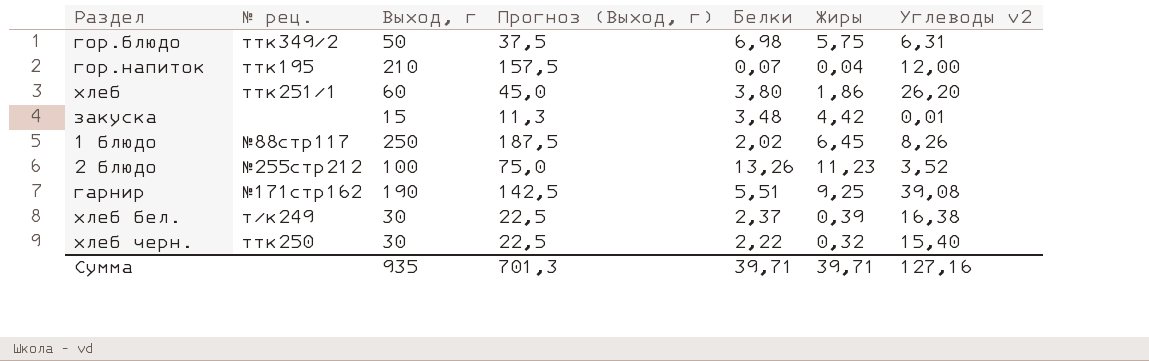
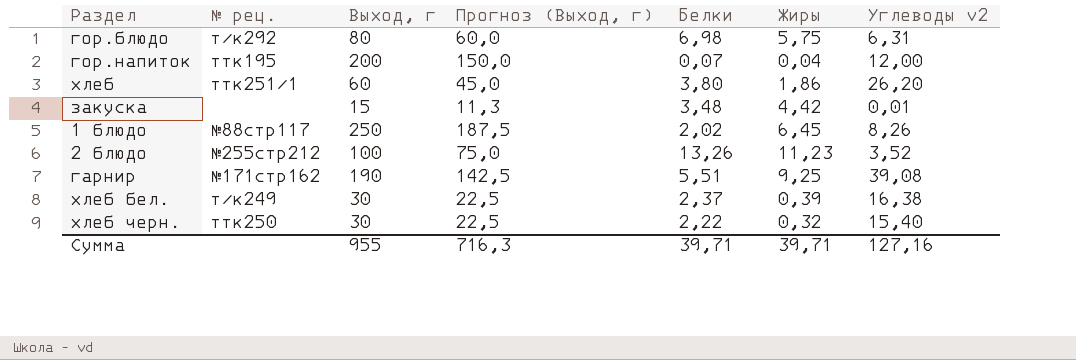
гор.блюдо | № рец.: ттк349/2 -> т/к292
гор.блюдо | Выход, г: 50 -> 80
гор.блюдо | Прогноз (Выход, г): 37,5 -> 60,0
гор.напиток | Выход, г: 210 -> 200
гор.напиток | Прогноз (Выход, г): 157,5 -> 150,0
Сумма | Выход, г: 935 -> 955
Сумма | Прогноз (Выход, г): 701,3 -> 716,3

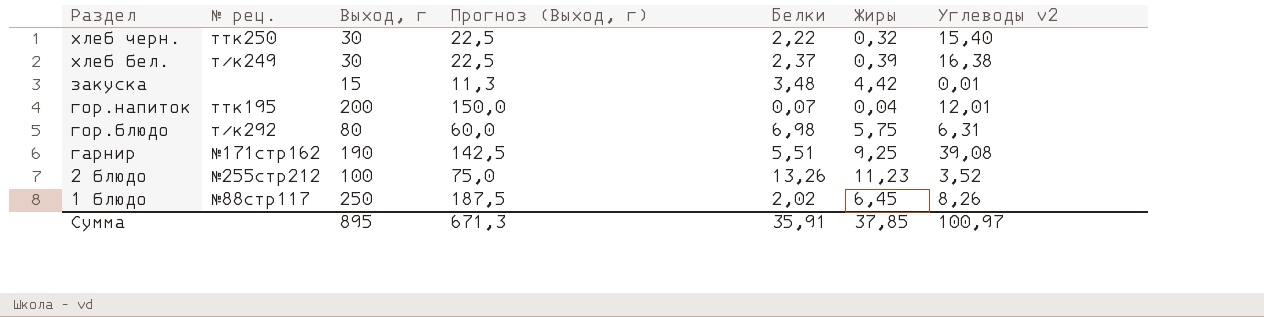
row order: none -> Раздел descending
row хлеб: ттк251/1 | 60 | 45,0 | 3,80 | 1,86 | 26,20 -> none
гор.напиток | Углеводы v2: 12,00 -> 12,01
Сумма | Выход, г: 955 -> 895
Сумма | Прогноз (Выход, г): 716,3 -> 671,3
Сумма | Белки: 39,71 -> 35,91
Сумма | Жиры: 39,71 -> 37,85
Сумма | Углеводы v2: 127,16 -> 100,97

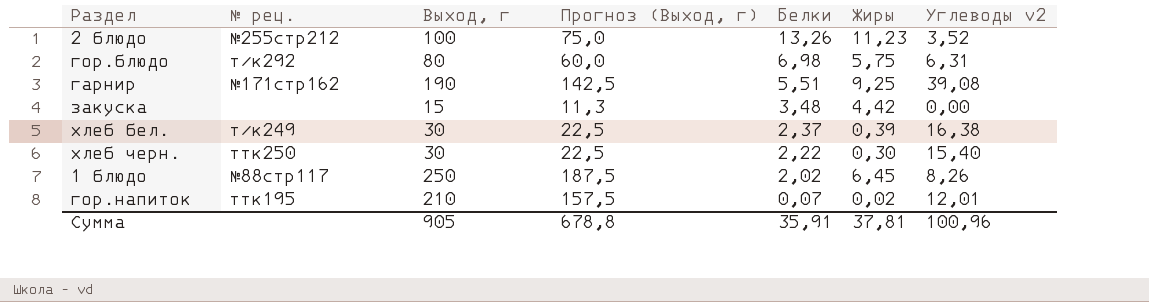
row order: Раздел descending -> Белки descending
закуска | Углеводы v2: 0,01 -> 0,00
хлеб черн. | Жиры: 0,32 -> 0,30
гор.напиток | Выход, г: 200 -> 210
гор.напиток | Прогноз (Выход, г): 150,0 -> 157,5
гор.напиток | Жиры: 0,04 -> 0,02
Сумма | Выход, г: 895 -> 905
Сумма | Прогноз (Выход, г): 671,3 -> 678,8
Сумма | Жиры: 37,85 -> 37,81
Сумма | Углеводы v2: 100,97 -> 100,96

